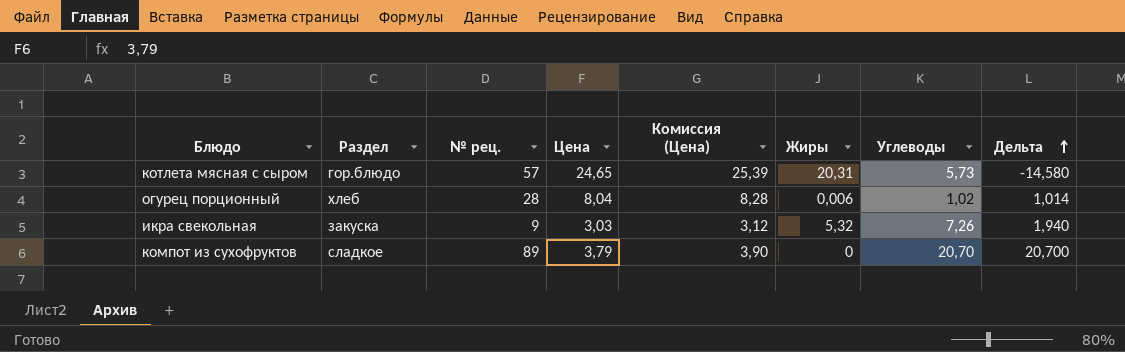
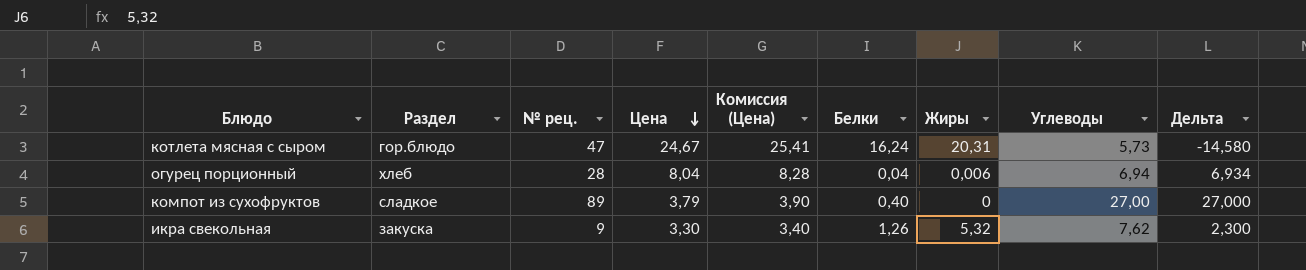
row order: Дельта ascending -> Цена descending
column Белки | position: none -> 6
котлета мясная с сыром | № рец.: 57 -> 47
котлета мясная с сыром | Цена: 24,65 -> 24,67
котлета мясная с сыром | Комиссия (Цена): 25,39 -> 25,41
огурец порционный | Углеводы: 1,02 -> 6,94
огурец порционный | Дельта: 1,014 -> 6,934
компот из сухофруктов | Углеводы: 20,70 -> 27,00
компот из сухофруктов | Дельта: 20,700 -> 27,000
икра свекольная | Цена: 3,03 -> 3,30
икра свекольная | Комиссия (Цена): 3,12 -> 3,40
икра свекольная | Углеводы: 7,26 -> 7,62
икра свекольная | Дельта: 1,940 -> 2,300

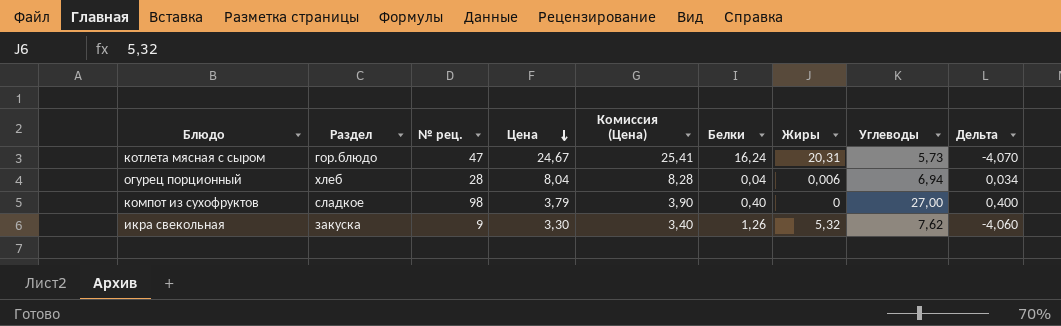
column Дельта | formula: [Углеводы] - [Жиры] -> [Белки] - [Жиры]
компот из сухофруктов | № рец.: 89 -> 98

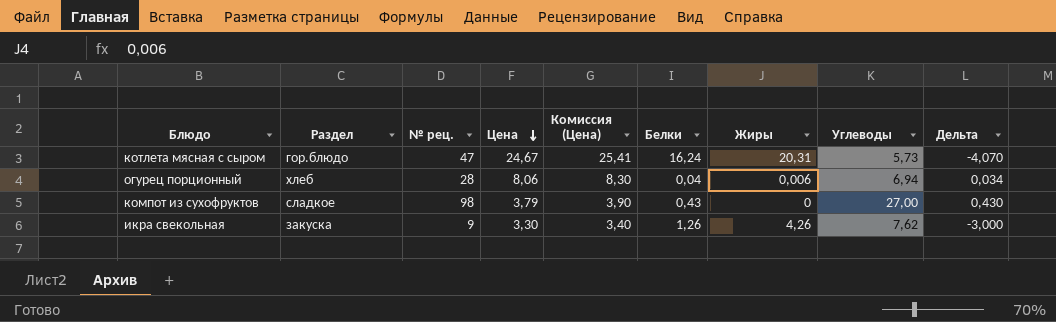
огурец порционный | Цена: 8,04 -> 8,06
огурец порционный | Комиссия (Цена): 8,28 -> 8,30
компот из сухофруктов | Белки: 0,40 -> 0,43
компот из сухофруктов | Дельта: 0,400 -> 0,430
икра свекольная | Жиры: 5,32 -> 4,26
икра свекольная | Дельта: -4,060 -> -3,000

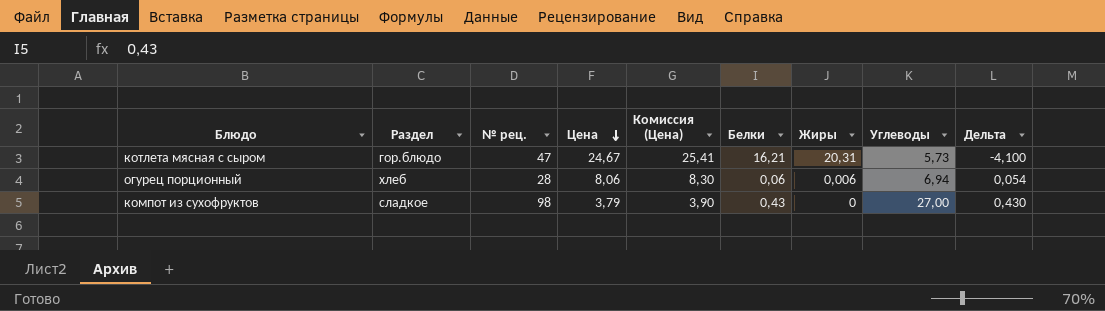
row икра свекольная: закуска | 9 | 3,30 | 3,40 | 1,26 | 4,26 | 7,62 | -3,000 -> none
котлета мясная с сыром | Белки: 16,24 -> 16,21
котлета мясная с сыром | Дельта: -4,070 -> -4,100
огурец порционный | Белки: 0,04 -> 0,06
огурец порционный | Дельта: 0,034 -> 0,054

